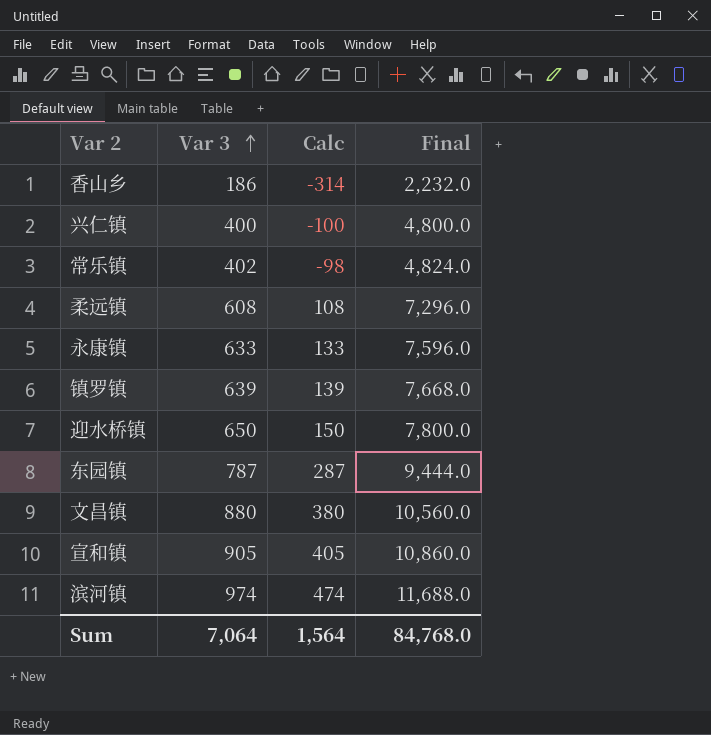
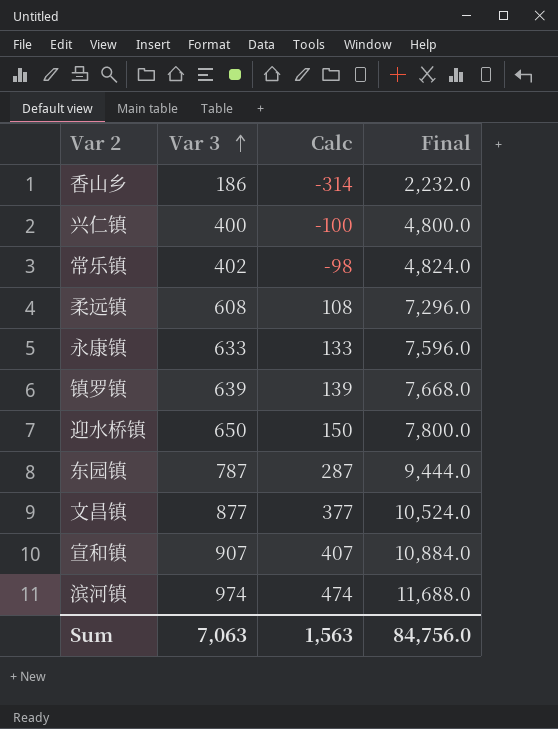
文昌镇 | Var 3: 880 -> 877
文昌镇 | Calc: 380 -> 377
文昌镇 | Final: 10,560.0 -> 10,524.0
宣和镇 | Var 3: 905 -> 907
宣和镇 | Calc: 405 -> 407
宣和镇 | Final: 10,860.0 -> 10,884.0
Sum | Var 3: 7,064 -> 7,063
Sum | Calc: 1,564 -> 1,563
Sum | Final: 84,768.0 -> 84,756.0

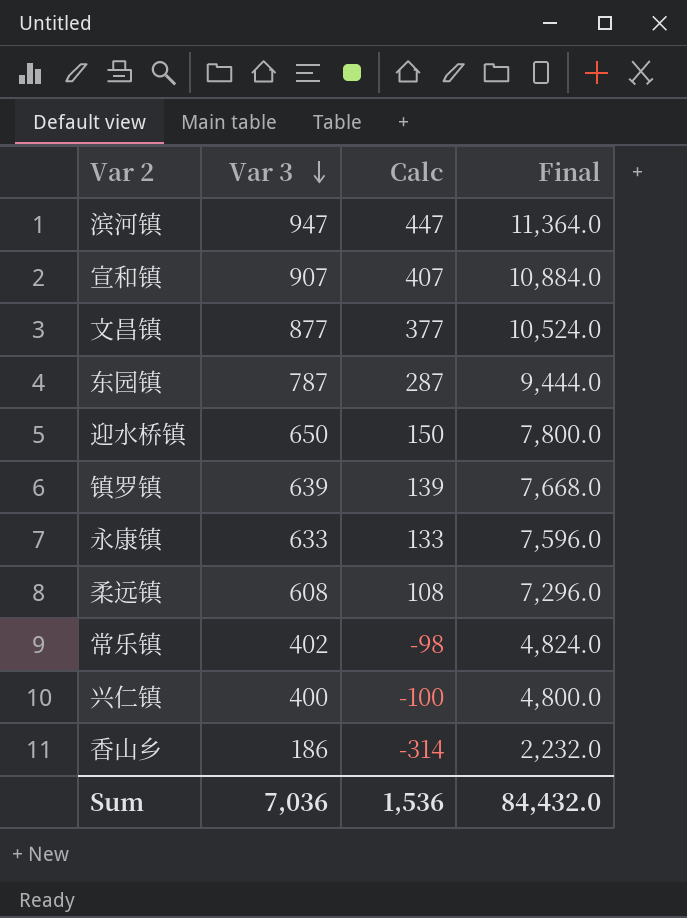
row order: Var 3 ascending -> Var 3 descending
滨河镇 | Var 3: 974 -> 947
滨河镇 | Calc: 474 -> 447
滨河镇 | Final: 11,688.0 -> 11,364.0
Sum | Var 3: 7,063 -> 7,036
Sum | Calc: 1,563 -> 1,536
Sum | Final: 84,756.0 -> 84,432.0

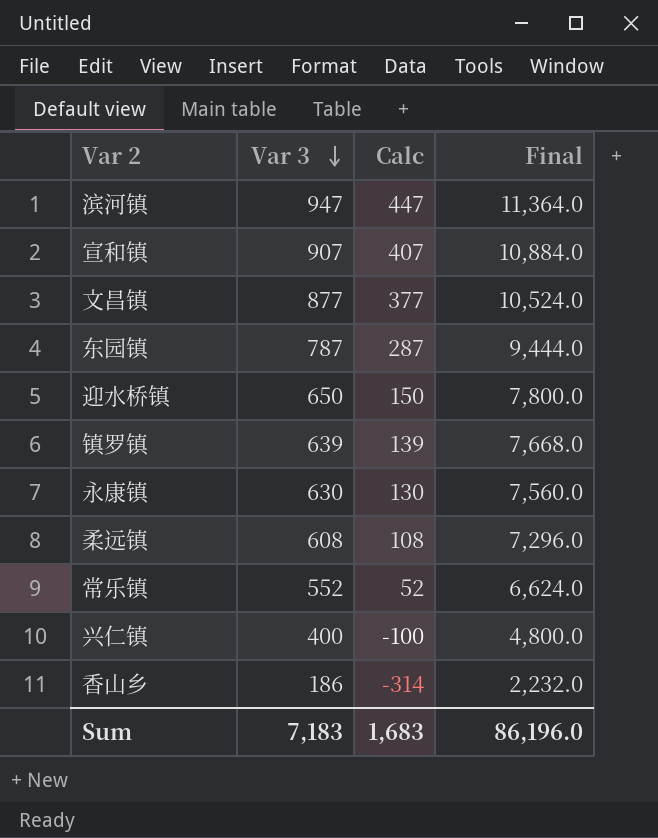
永康镇 | Var 3: 633 -> 630
永康镇 | Calc: 133 -> 130
永康镇 | Final: 7,596.0 -> 7,560.0
常乐镇 | Var 3: 402 -> 552
常乐镇 | Calc: -98 -> 52
常乐镇 | Final: 4,824.0 -> 6,624.0
Sum | Var 3: 7,036 -> 7,183
Sum | Calc: 1,536 -> 1,683
Sum | Final: 84,432.0 -> 86,196.0

